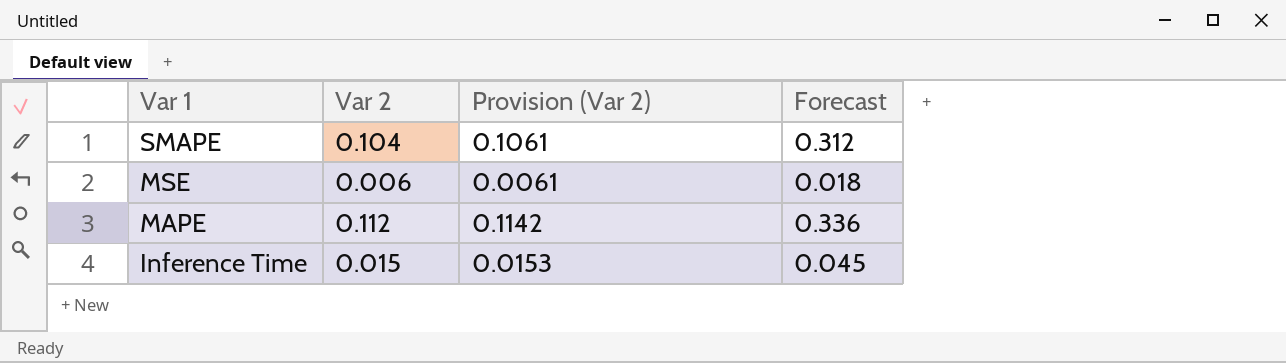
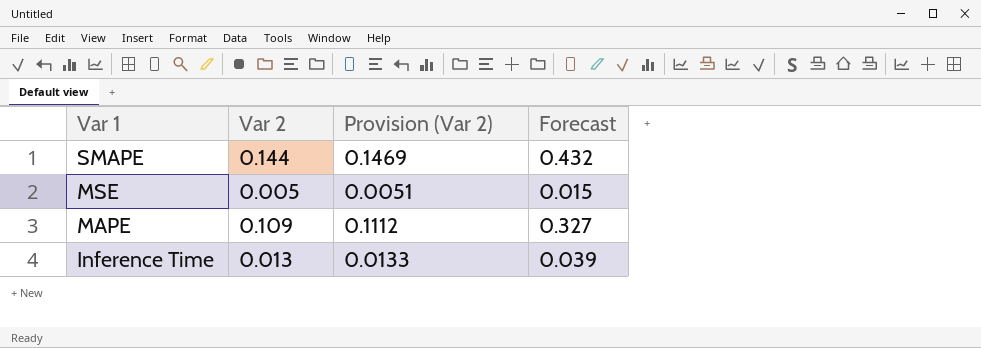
SMAPE | Var 2: 0.104 -> 0.144
SMAPE | Provision (Var 2): 0.1061 -> 0.1469
SMAPE | Forecast: 0.312 -> 0.432
MSE | Var 2: 0.006 -> 0.005
MSE | Provision (Var 2): 0.0061 -> 0.0051
MSE | Forecast: 0.018 -> 0.015
MAPE | Var 2: 0.112 -> 0.109
MAPE | Provision (Var 2): 0.1142 -> 0.1112
MAPE | Forecast: 0.336 -> 0.327
Inference Time | Var 2: 0.015 -> 0.013
Inference Time | Provision (Var 2): 0.0153 -> 0.0133
Inference Time | Forecast: 0.045 -> 0.039

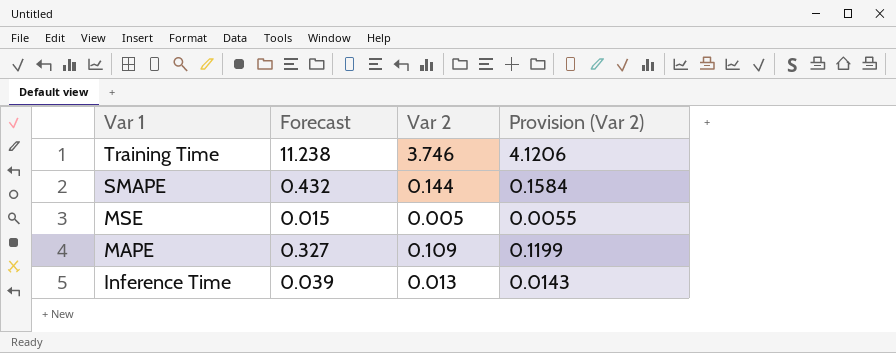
column Forecast | position: 4 -> 2
column Provision (Var 2) | formula: [Var 2] * 1.02 -> [Var 2] * 1.1
row Training Time: none -> 11.238 | 3.746 | 4.1206

